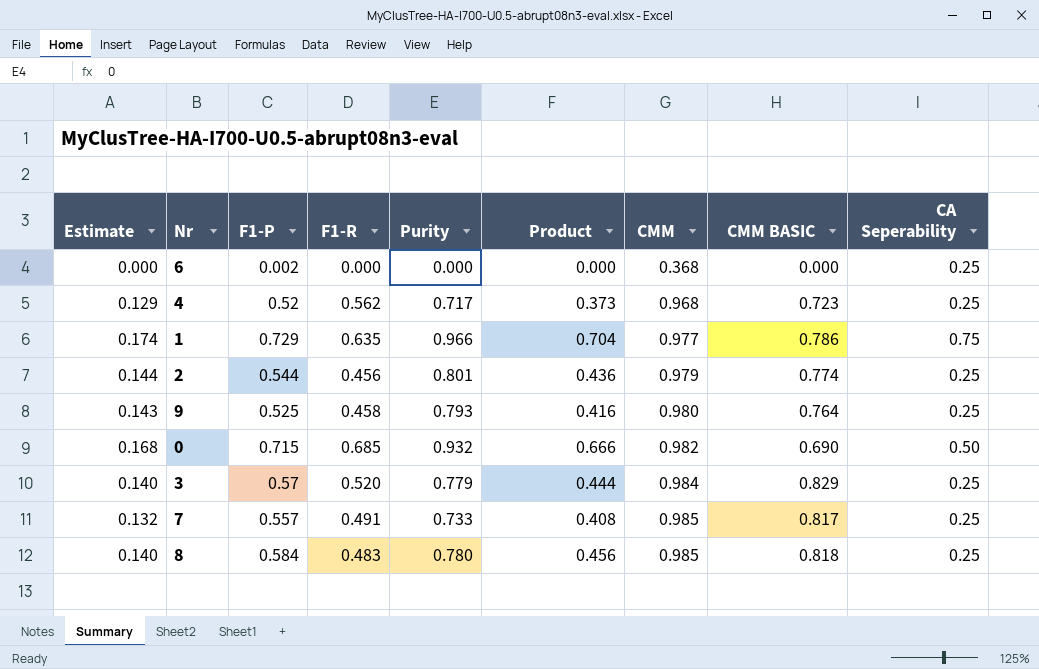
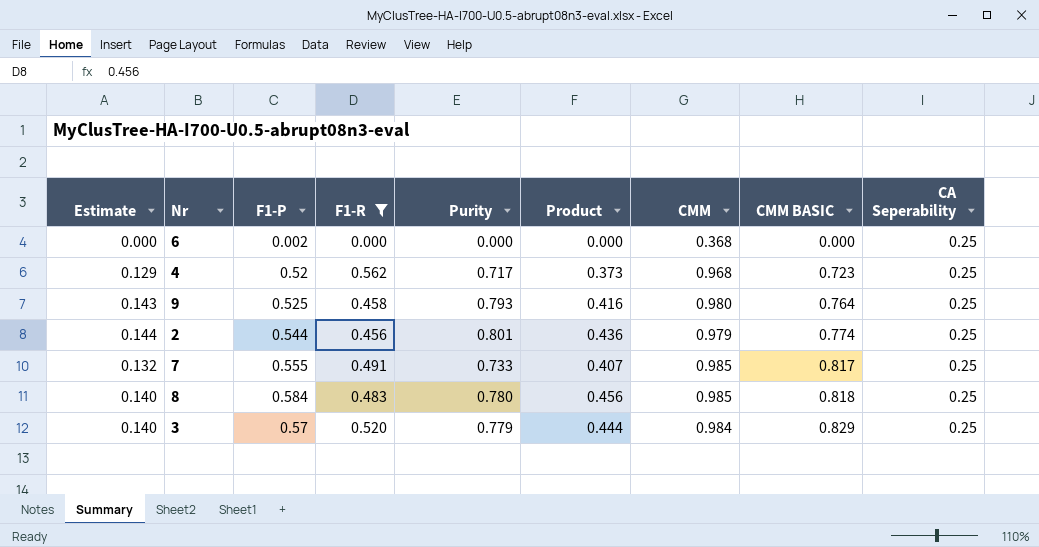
filter: none -> F1-R <= 0.562
row order: CMM ascending -> CMM BASIC ascending
7 | F1-P: 0.557 -> 0.555
7 | Product: 0.408 -> 0.407

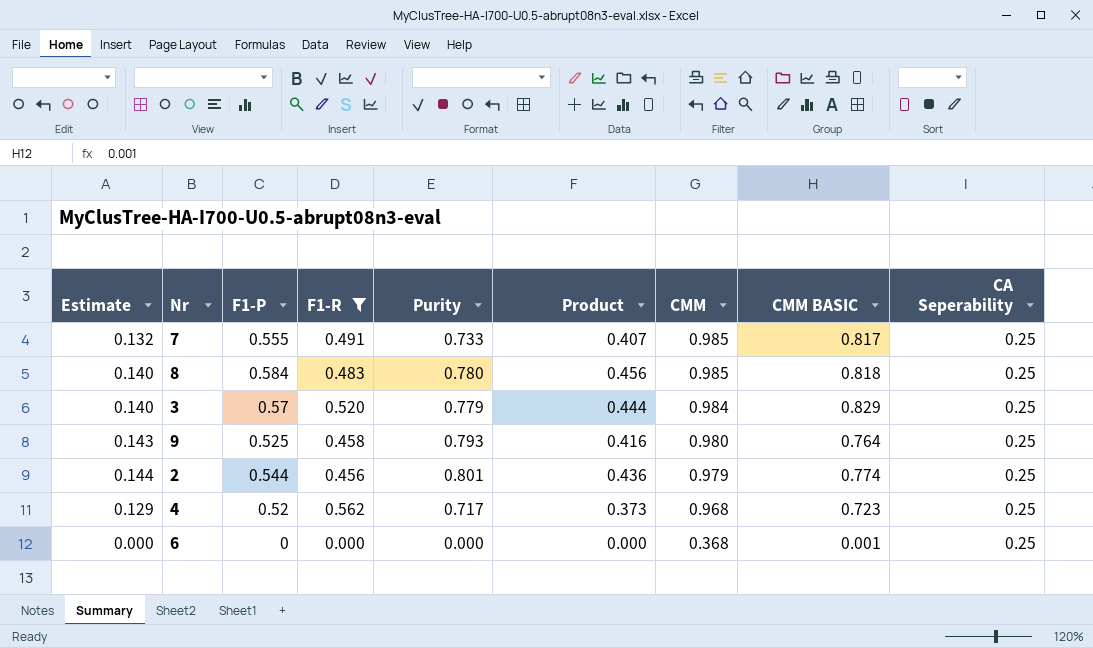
row order: CMM BASIC ascending -> CMM descending
6 | F1-P: 0.002 -> 0
6 | CMM BASIC: 0.000 -> 0.001

